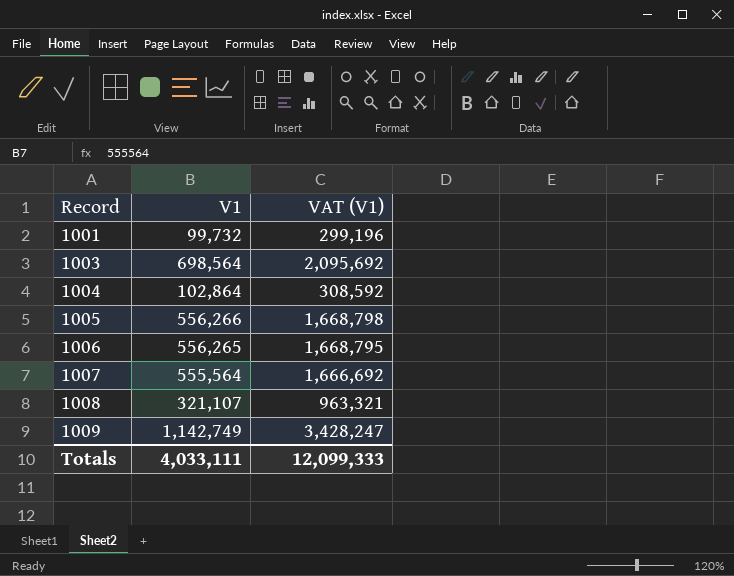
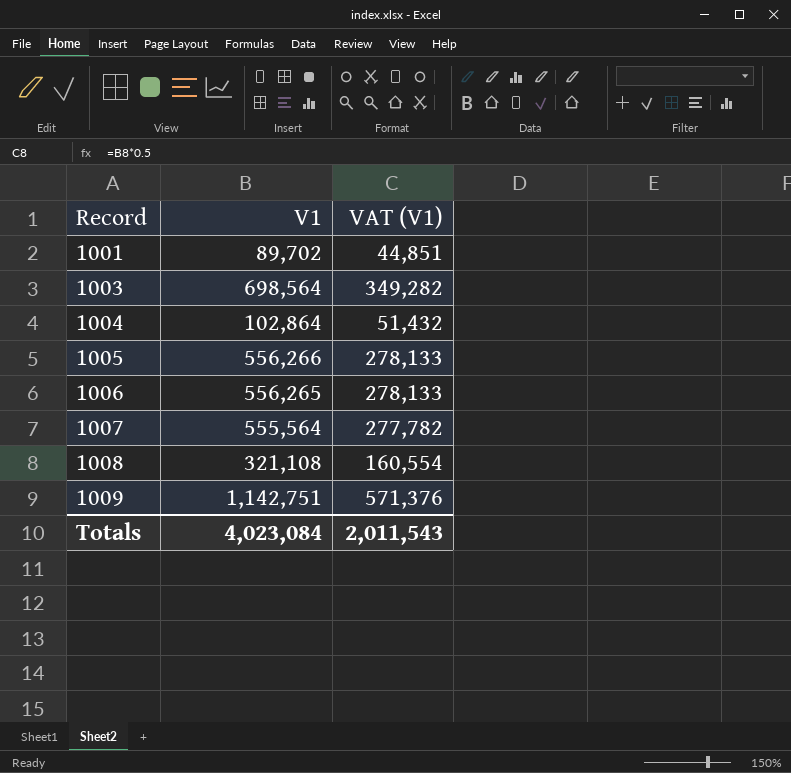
column VAT (V1) | formula: [V1] * 3 -> [V1] * 0.5
1001 | V1: 99,732 -> 89,702
1008 | V1: 321,107 -> 321,108
1009 | V1: 1,142,749 -> 1,142,751
Totals | V1: 4,033,111 -> 4,023,084
Totals | VAT (V1): 12,099,333 -> 2,011,543

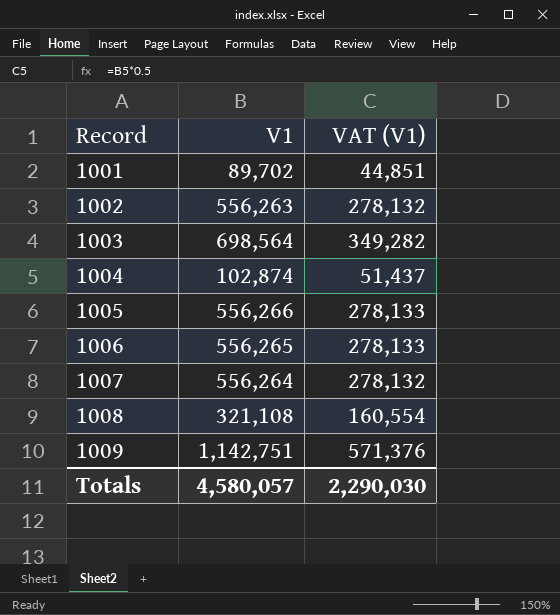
row 1002: none -> 556,263 | 278,132
1004 | V1: 102,864 -> 102,874
1004 | VAT (V1): 51,432 -> 51,437
1007 | V1: 555,564 -> 556,264
1007 | VAT (V1): 277,782 -> 278,132
Totals | V1: 4,023,084 -> 4,580,057
Totals | VAT (V1): 2,011,543 -> 2,290,030

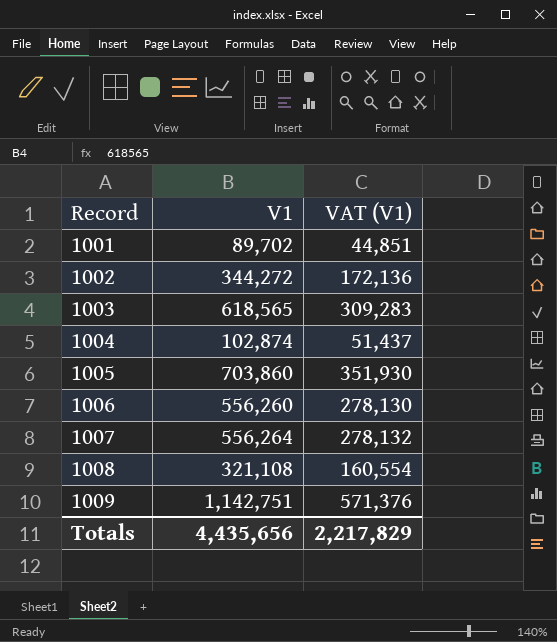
1002 | V1: 556,263 -> 344,272
1002 | VAT (V1): 278,132 -> 172,136
1003 | V1: 698,564 -> 618,565
1003 | VAT (V1): 349,282 -> 309,283
1005 | V1: 556,266 -> 703,860
1005 | VAT (V1): 278,133 -> 351,930
1006 | V1: 556,265 -> 556,260
1006 | VAT (V1): 278,133 -> 278,130
Totals | V1: 4,580,057 -> 4,435,656
Totals | VAT (V1): 2,290,030 -> 2,217,829

